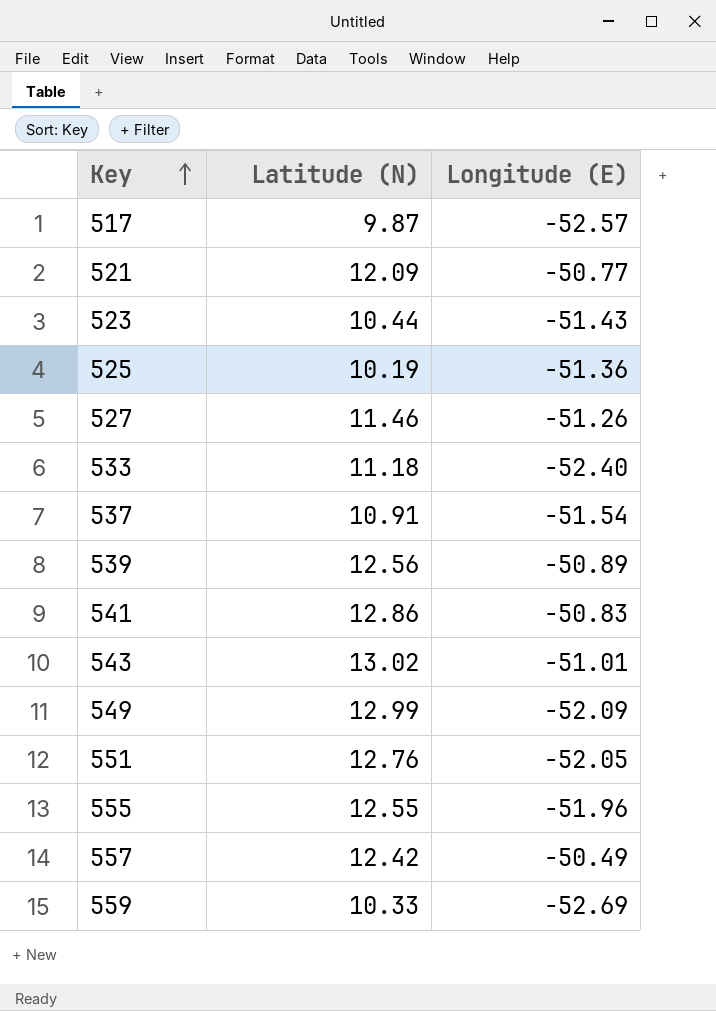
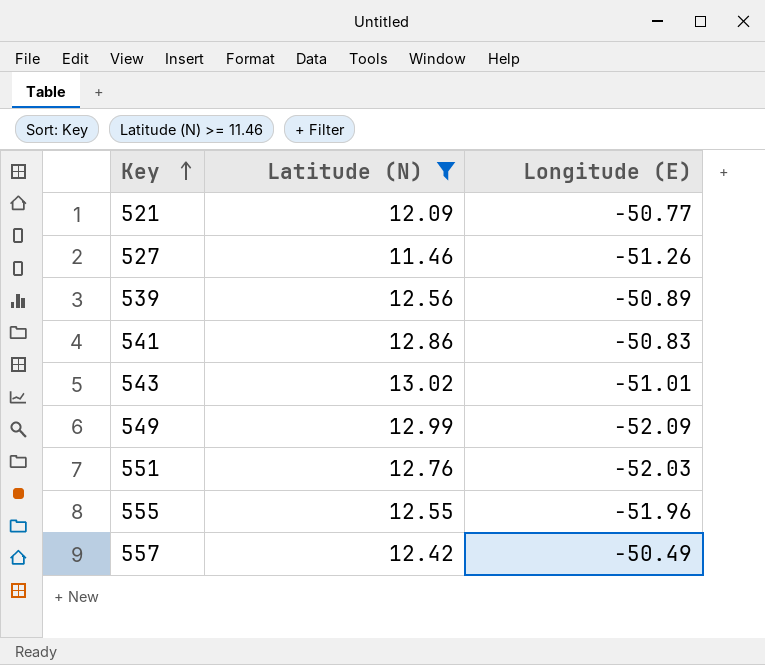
filter: none -> Latitude (N) >= 11.46
551 | Longitude (E): -52.05 -> -52.03

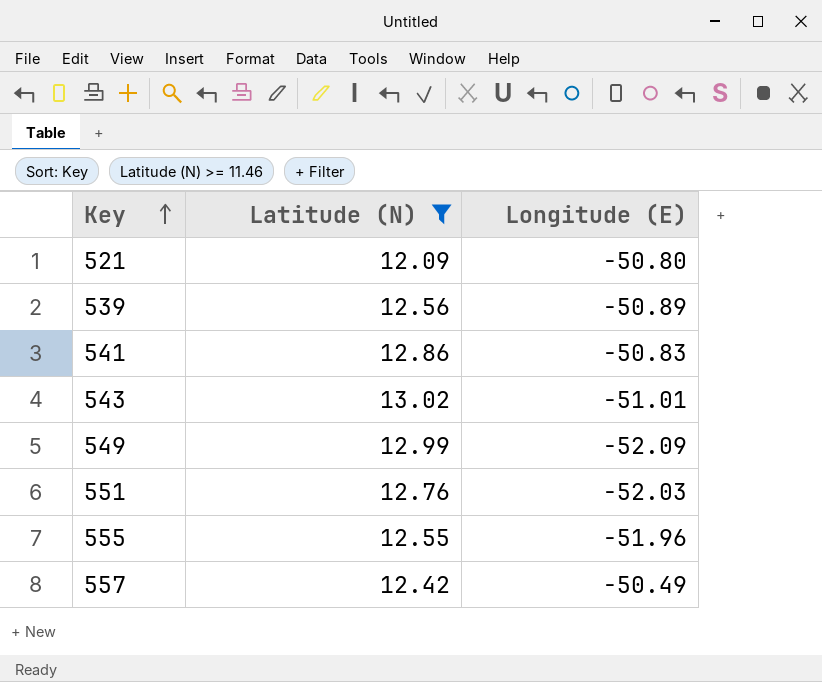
row 527: 11.46 | -51.26 -> none
521 | Longitude (E): -50.77 -> -50.80

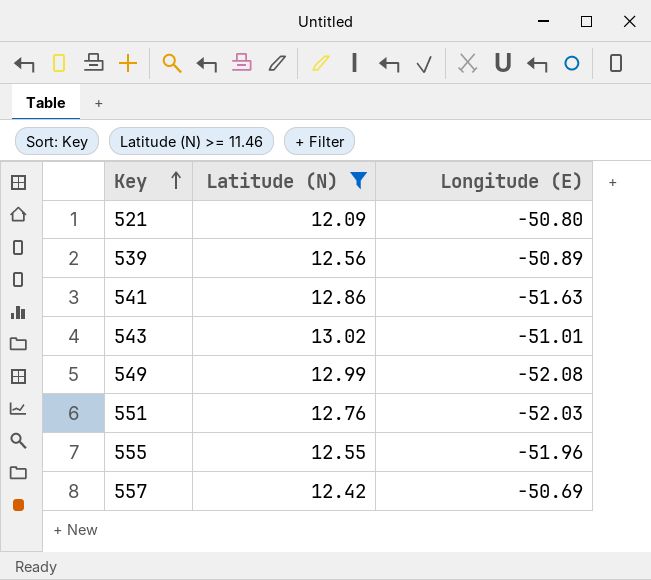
541 | Longitude (E): -50.83 -> -51.63
549 | Longitude (E): -52.09 -> -52.08
557 | Longitude (E): -50.49 -> -50.69

